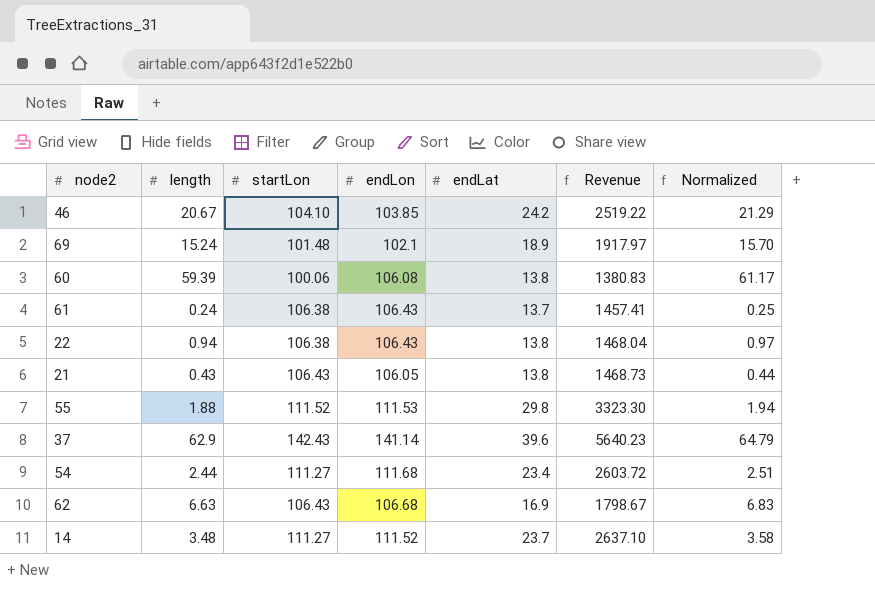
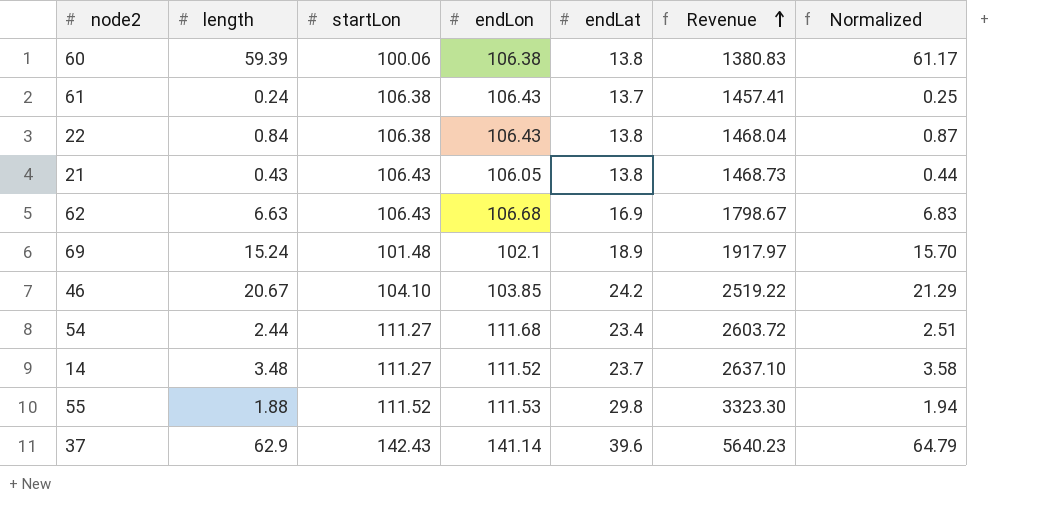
row order: none -> Revenue ascending
60 | endLon: 106.08 -> 106.38
22 | length: 0.94 -> 0.84
22 | Normalized: 0.97 -> 0.87

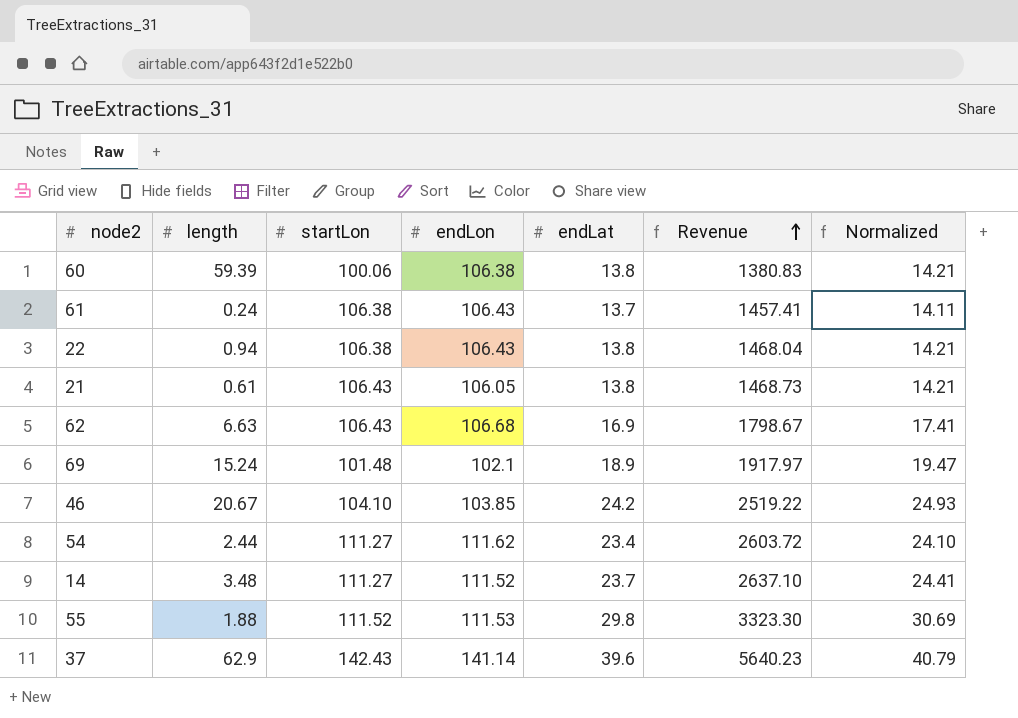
column Normalized | formula: [length] * 1.03 -> [endLat] * 1.03
22 | length: 0.84 -> 0.94
21 | length: 0.43 -> 0.61
54 | endLon: 111.68 -> 111.62

